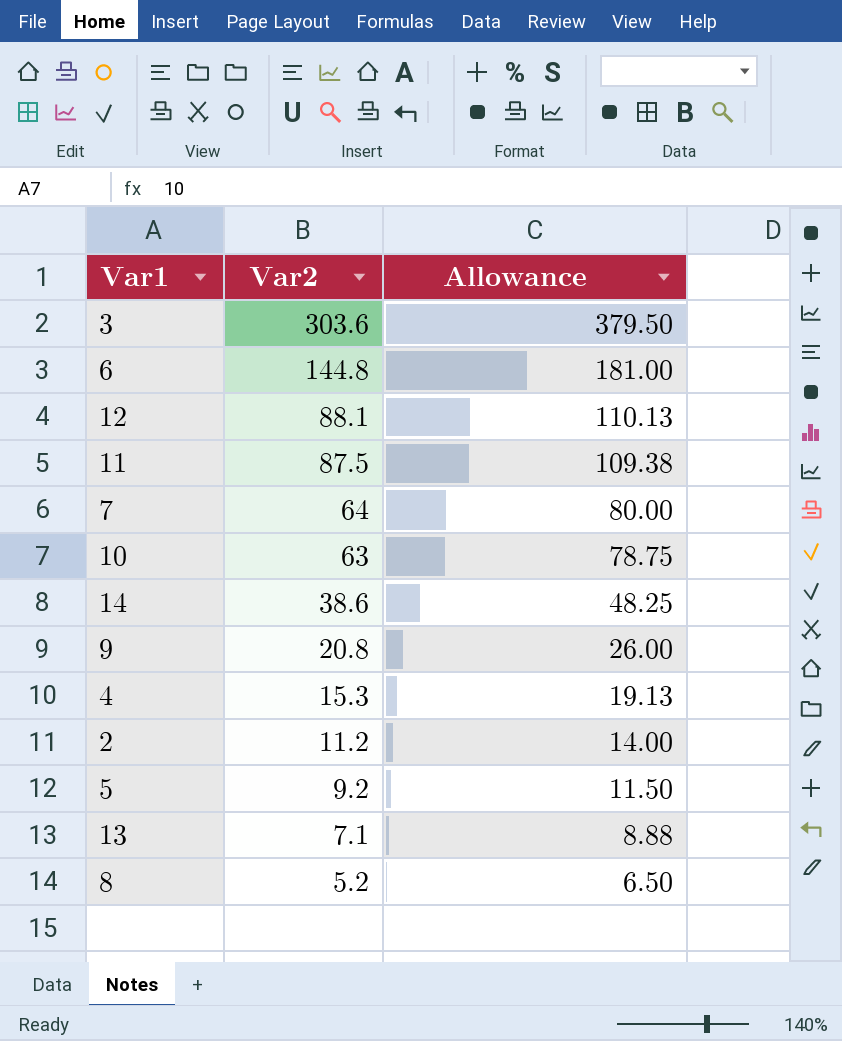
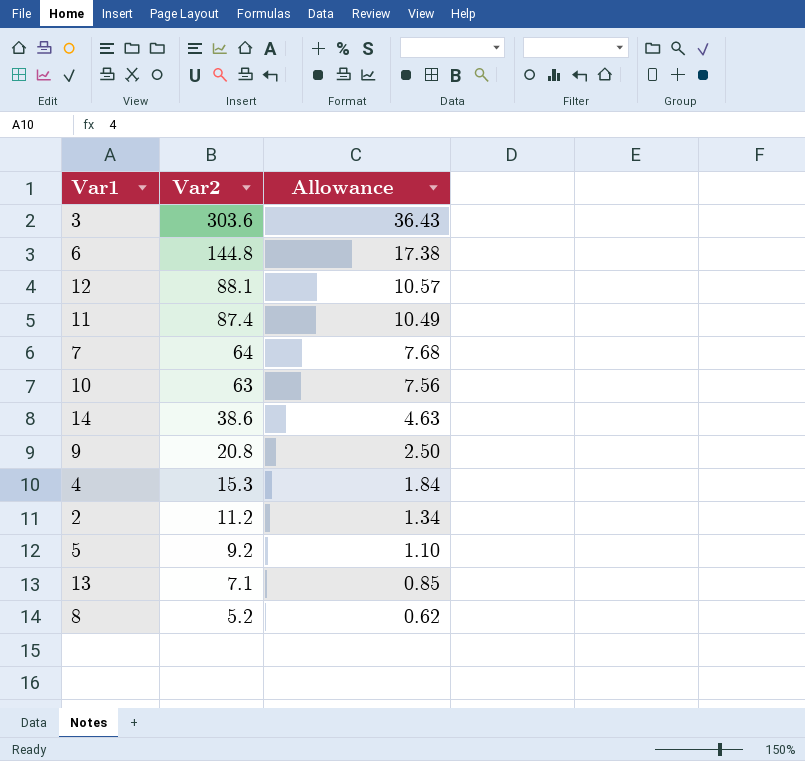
column Allowance | formula: [Var2] * 1.25 -> [Var2] * 0.12
11 | Var2: 87.5 -> 87.4

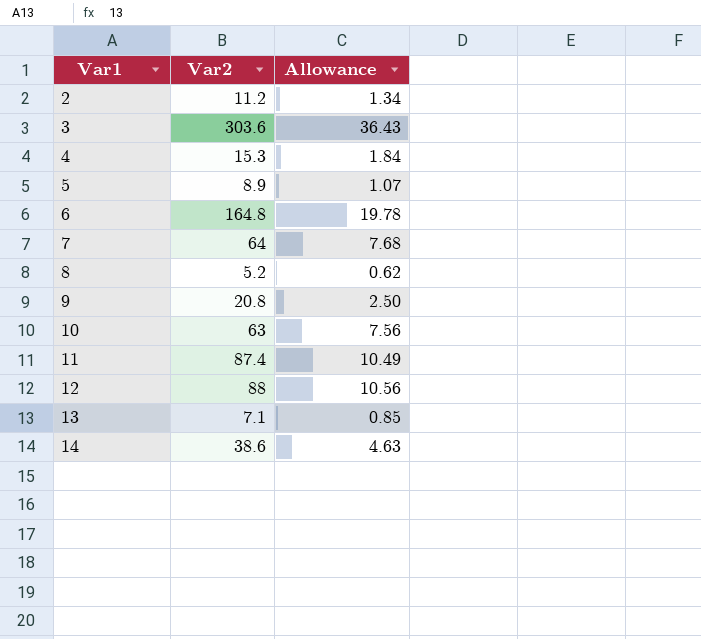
row order: Var2 descending -> Var1 ascending
5 | Var2: 9.2 -> 8.9
5 | Allowance: 1.10 -> 1.07
6 | Var2: 144.8 -> 164.8
6 | Allowance: 17.38 -> 19.78
12 | Var2: 88.1 -> 88
12 | Allowance: 10.57 -> 10.56

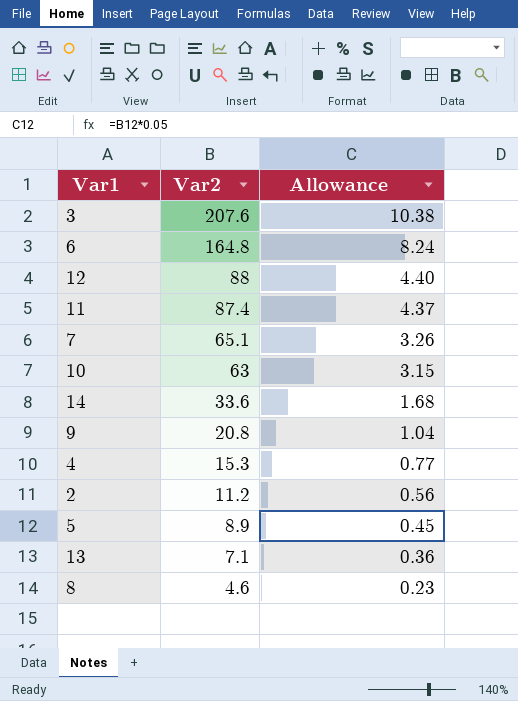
row order: Var1 ascending -> Var2 descending
column Allowance | formula: [Var2] * 0.12 -> [Var2] * 0.05
3 | Var2: 303.6 -> 207.6
7 | Var2: 64 -> 65.1
14 | Var2: 38.6 -> 33.6
8 | Var2: 5.2 -> 4.6

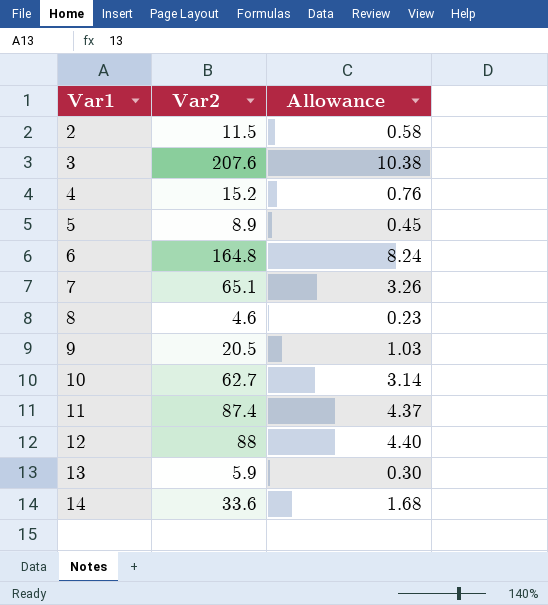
row order: Var2 descending -> Var1 ascending
2 | Var2: 11.2 -> 11.5
2 | Allowance: 0.56 -> 0.58
4 | Var2: 15.3 -> 15.2
4 | Allowance: 0.77 -> 0.76
9 | Var2: 20.8 -> 20.5
9 | Allowance: 1.04 -> 1.03
10 | Var2: 63 -> 62.7
10 | Allowance: 3.15 -> 3.14
13 | Var2: 7.1 -> 5.9
13 | Allowance: 0.36 -> 0.30

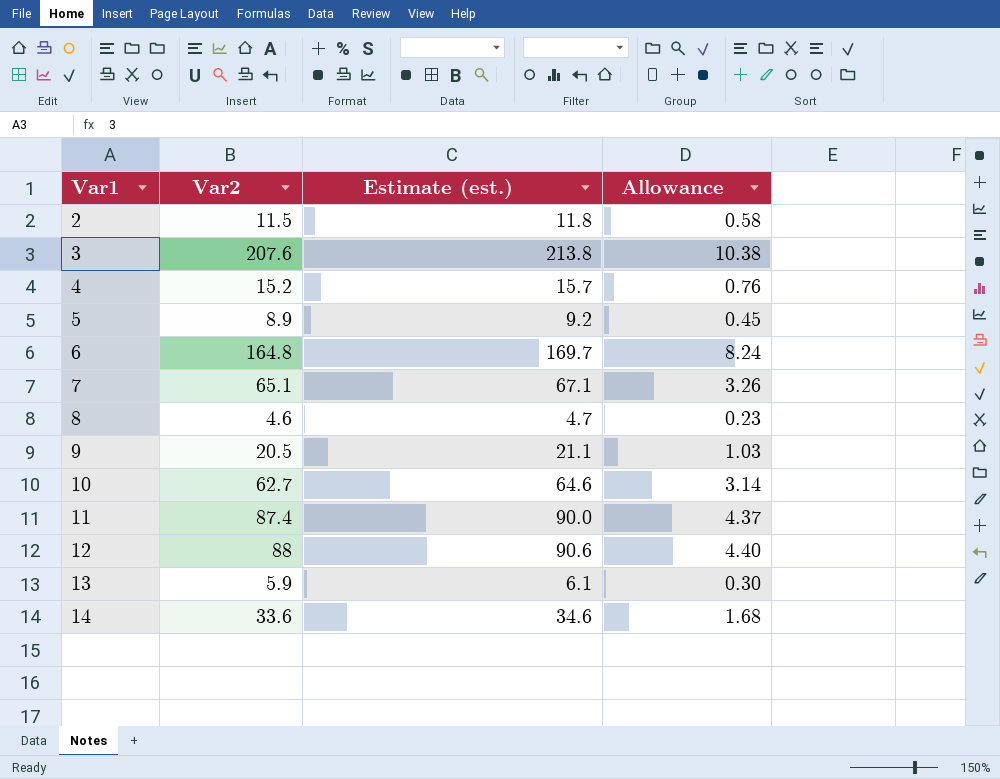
column Estimate (est.) | formula: none -> [Var2] * 1.03

